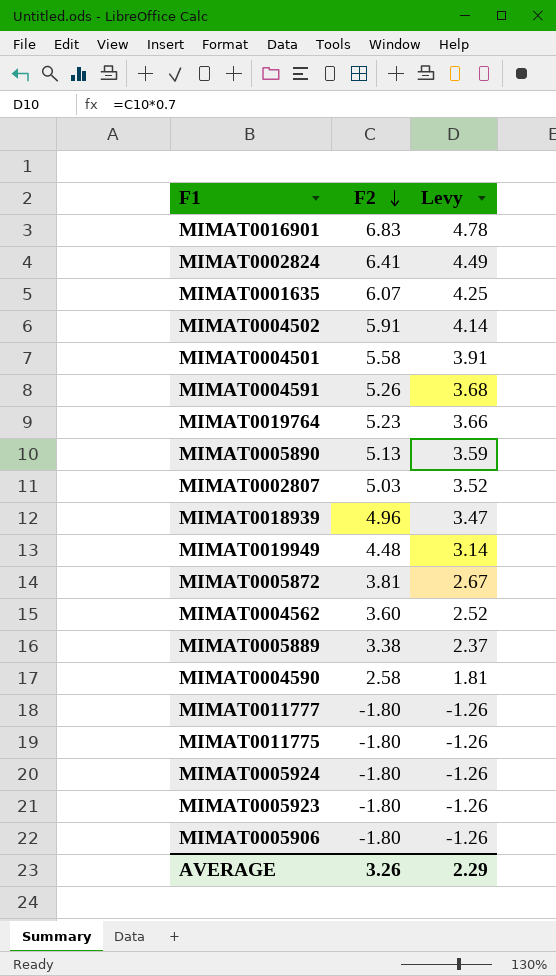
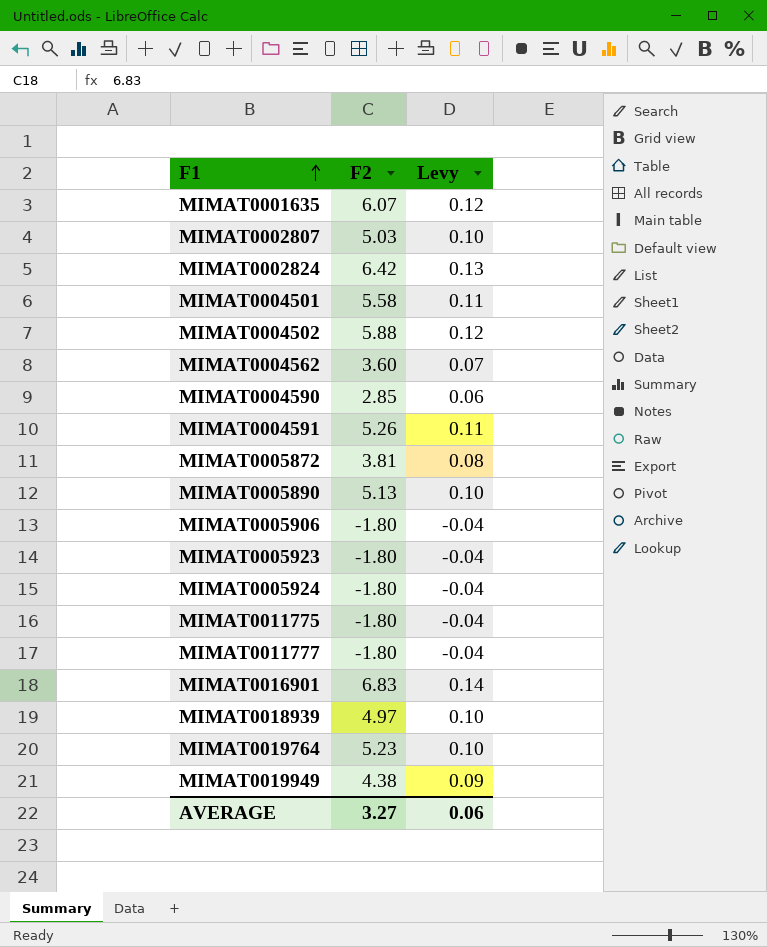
row order: F2 descending -> F1 ascending
column Levy | formula: [F2] * 0.7 -> [F2] * 0.02
row MIMAT0005889: 3.38 | 2.37 -> none
MIMAT0002824 | F2: 6.41 -> 6.42
MIMAT0004502 | F2: 5.91 -> 5.88
MIMAT0004590 | F2: 2.58 -> 2.85
MIMAT0018939 | F2: 4.96 -> 4.97
MIMAT0019949 | F2: 4.48 -> 4.38
AVERAGE | F2: 3.26 -> 3.27
AVERAGE | Levy: 2.29 -> 0.06

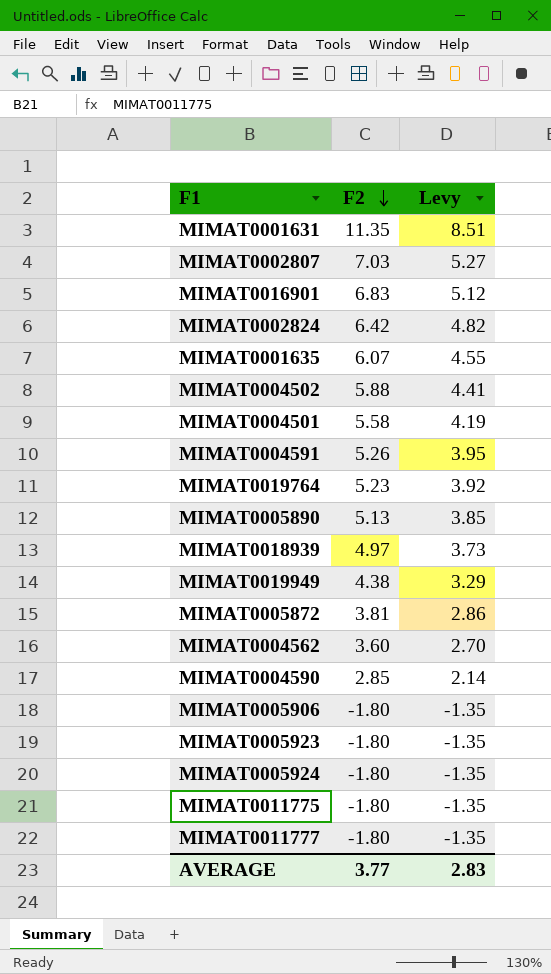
row order: F1 ascending -> F2 descending
column Levy | formula: [F2] * 0.02 -> [F2] * 0.75
row MIMAT0001631: none -> 11.35 | 8.51
MIMAT0002807 | F2: 5.03 -> 7.03
AVERAGE | F2: 3.27 -> 3.77
AVERAGE | Levy: 0.06 -> 2.83

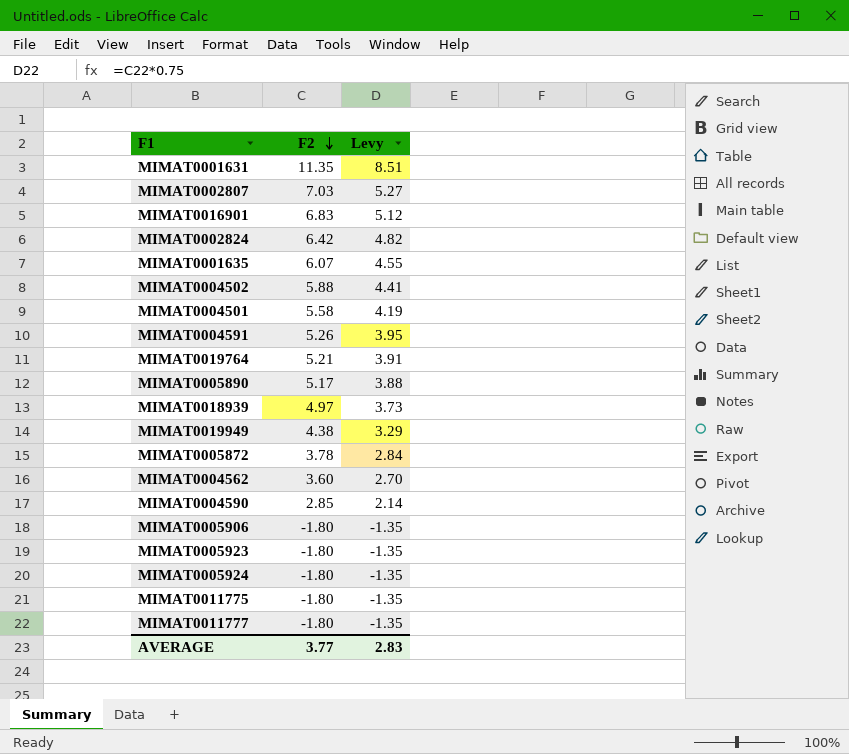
MIMAT0019764 | F2: 5.23 -> 5.21
MIMAT0019764 | Levy: 3.92 -> 3.91
MIMAT0005890 | F2: 5.13 -> 5.17
MIMAT0005890 | Levy: 3.85 -> 3.88
MIMAT0005872 | F2: 3.81 -> 3.78
MIMAT0005872 | Levy: 2.86 -> 2.84

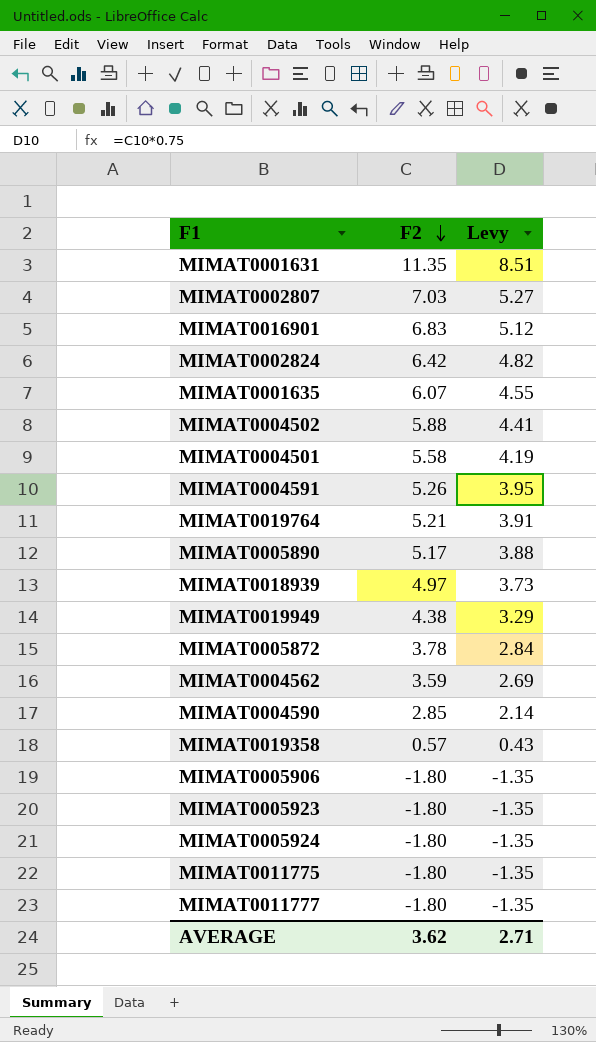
MIMAT0004562 | F2: 3.60 -> 3.59
MIMAT0004562 | Levy: 2.70 -> 2.69
row MIMAT0019358: none -> 0.57 | 0.43
AVERAGE | F2: 3.77 -> 3.62
AVERAGE | Levy: 2.83 -> 2.71

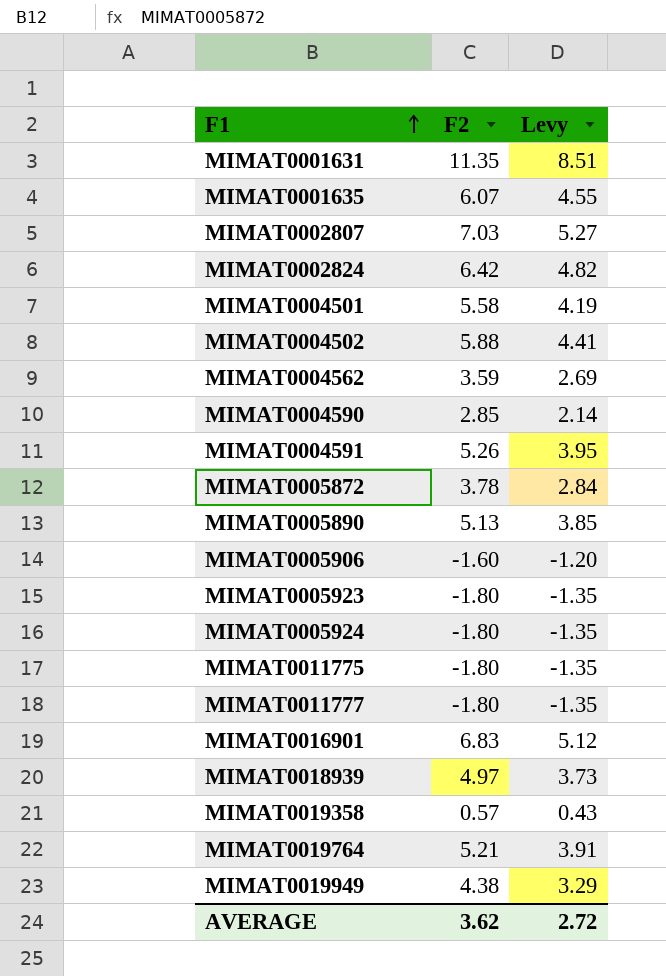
row order: F2 descending -> F1 ascending
MIMAT0005890 | F2: 5.17 -> 5.13
MIMAT0005890 | Levy: 3.88 -> 3.85
MIMAT0005906 | F2: -1.80 -> -1.60
MIMAT0005906 | Levy: -1.35 -> -1.20
AVERAGE | Levy: 2.71 -> 2.72

